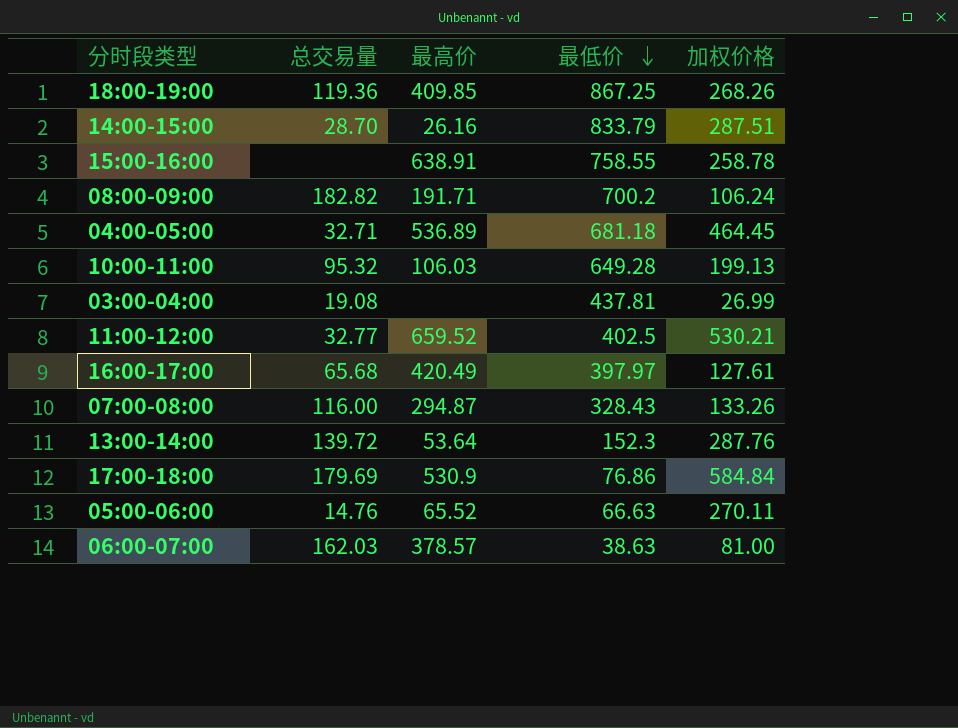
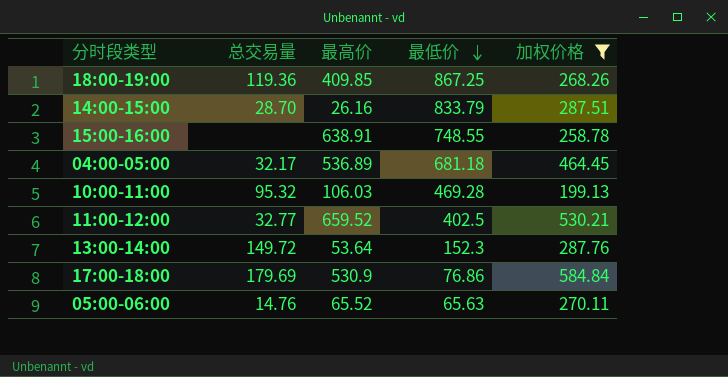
filter: none -> 加权价格 >= 199.13
15:00-16:00 | 最低价: 758.55 -> 748.55
04:00-05:00 | 总交易量: 32.71 -> 32.17
10:00-11:00 | 最低价: 649.28 -> 469.28
13:00-14:00 | 总交易量: 139.72 -> 149.72
05:00-06:00 | 最低价: 66.63 -> 65.63

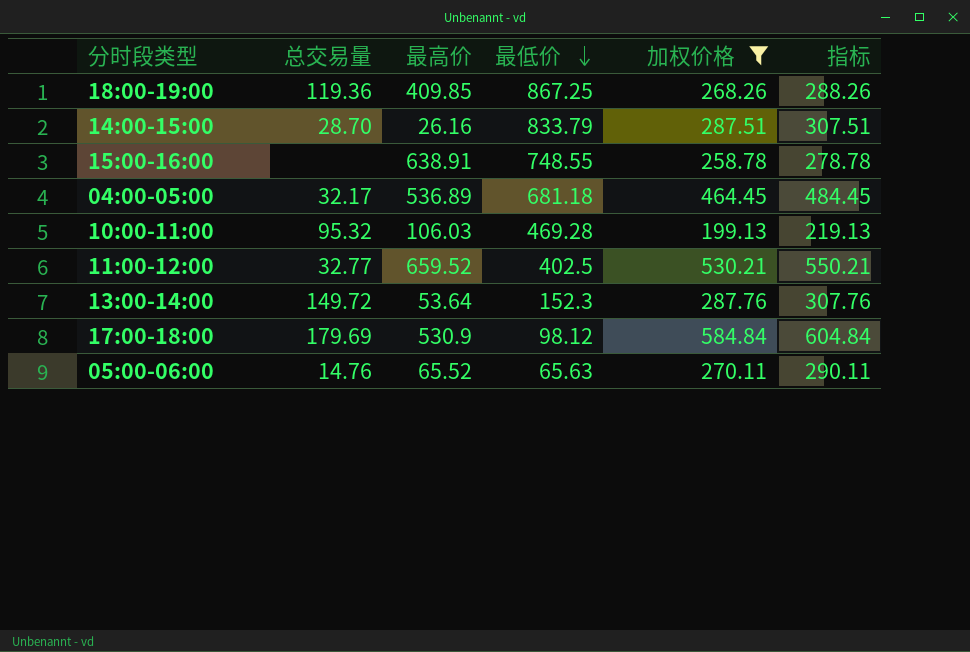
column 指标 | formula: none -> [加权价格] + 20
17:00-18:00 | 最低价: 76.86 -> 98.12

